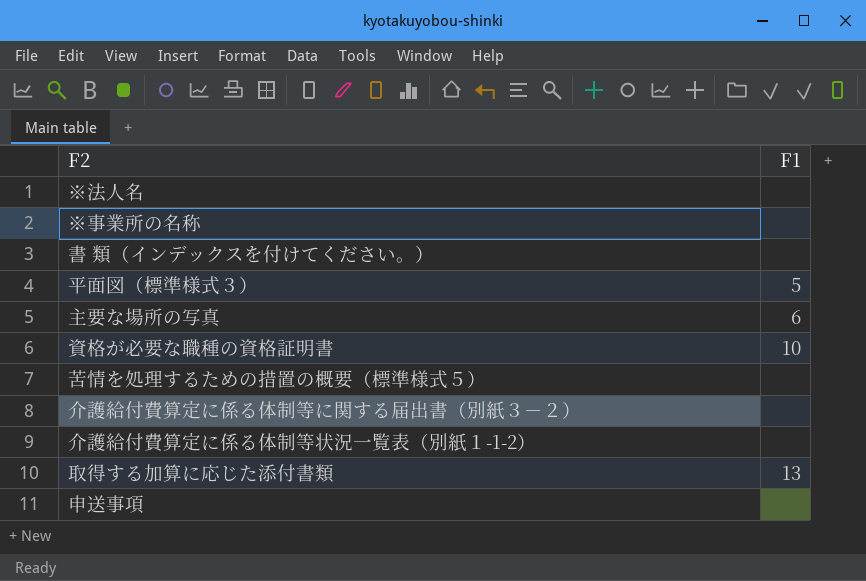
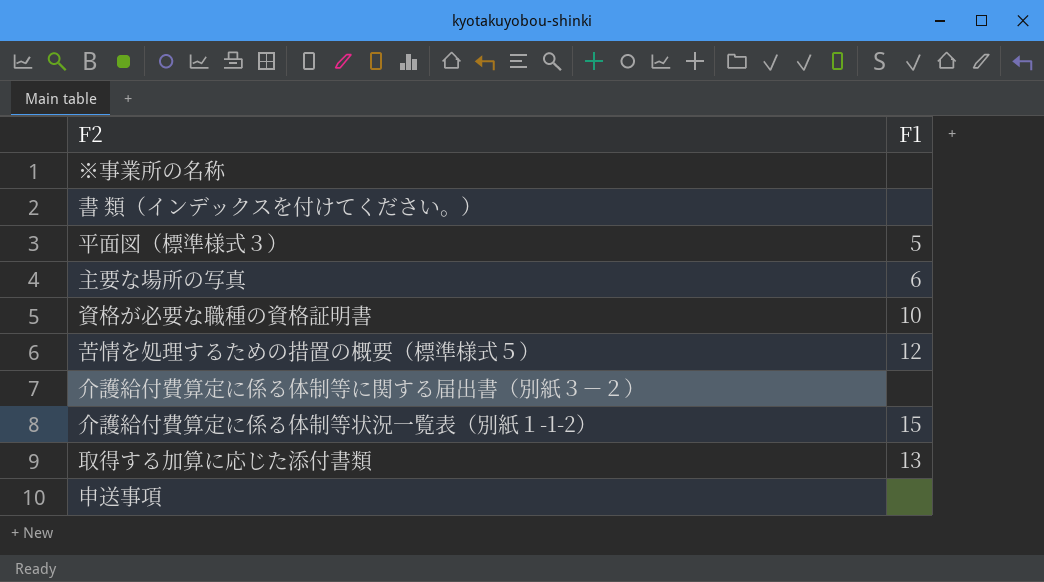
row ※法人名: none -> none
苦情を処理するための措置の概要（標準様式５） | F1: none -> 12
介護給付費算定に係る体制等状況一覧表（別紙１-1-2） | F1: none -> 15

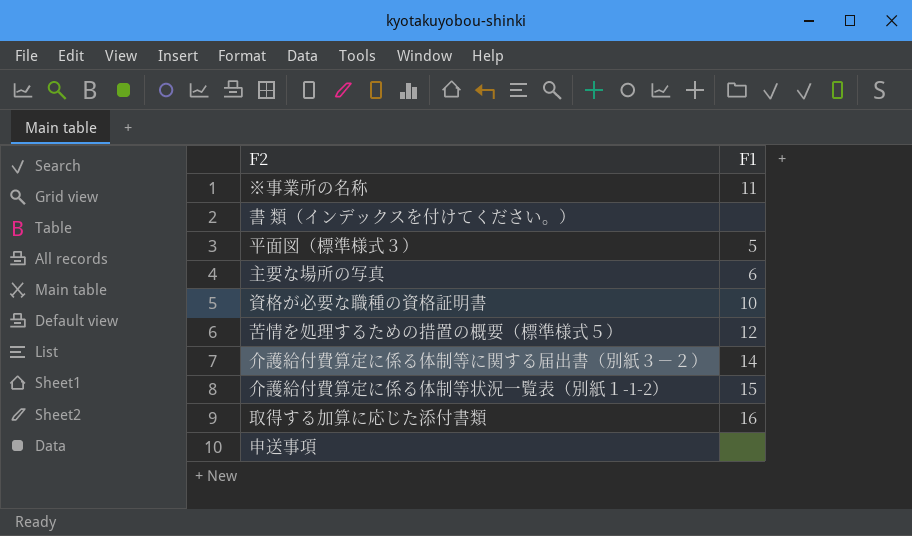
※事業所の名称 | F1: none -> 11
介護給付費算定に係る体制等に関する届出書（別紙３－２） | F1: none -> 14
取得する加算に応じた添付書類 | F1: 13 -> 16

